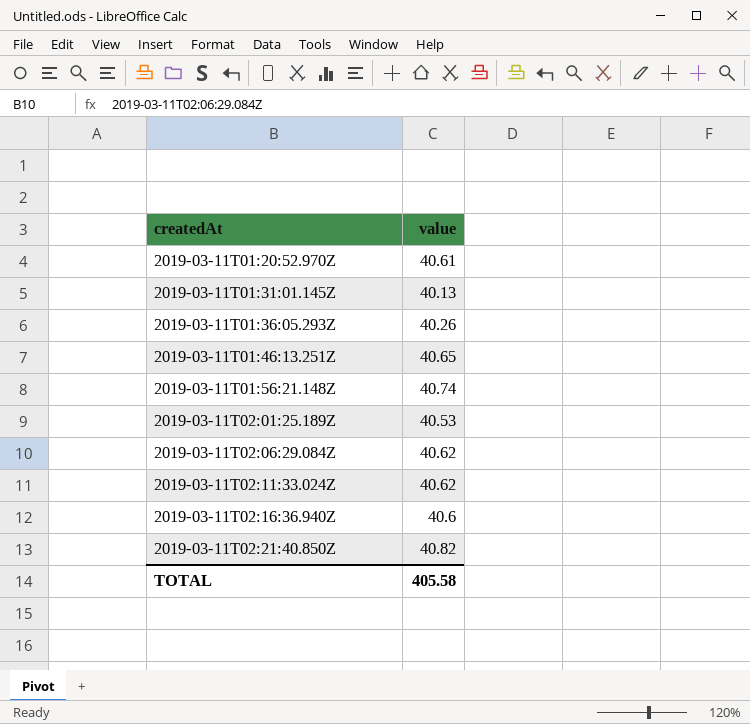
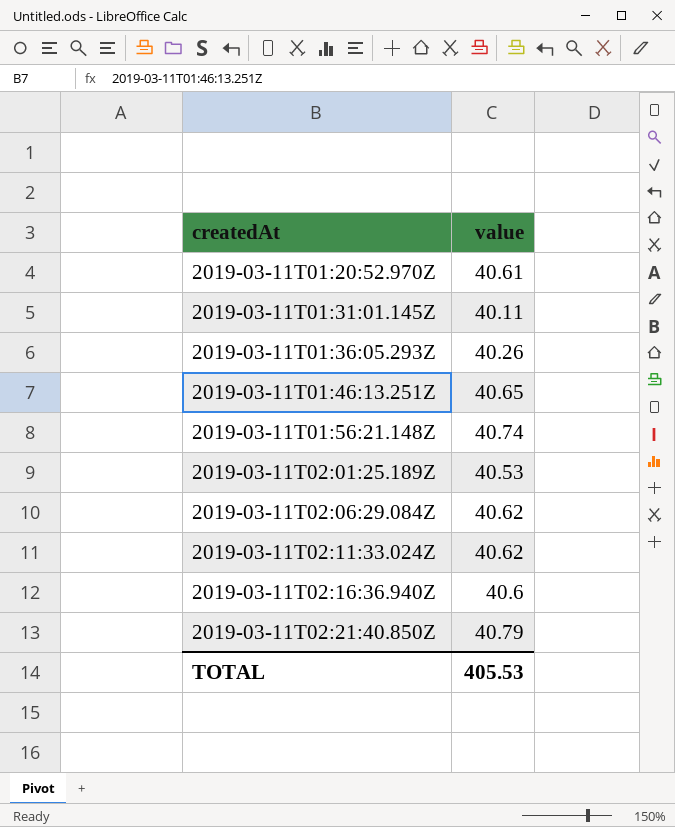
2019-03-11T01:31:01.145Z | value: 40.13 -> 40.11
2019-03-11T02:21:40.850Z | value: 40.82 -> 40.79
TOTAL | value: 405.58 -> 405.53

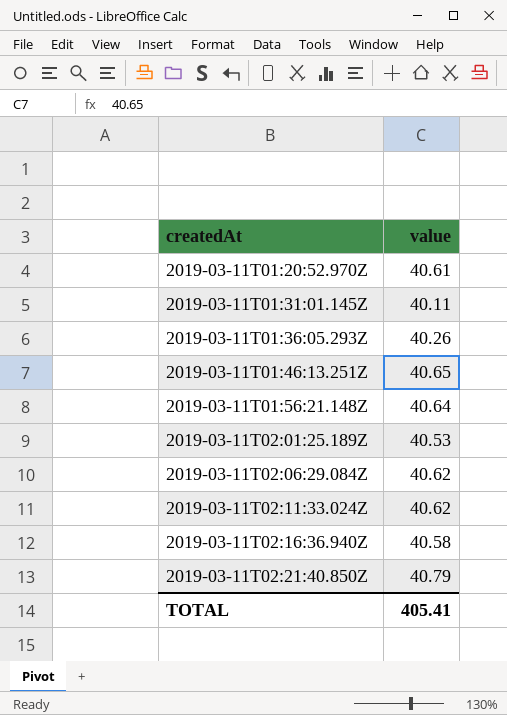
2019-03-11T01:56:21.148Z | value: 40.74 -> 40.64
2019-03-11T02:16:36.940Z | value: 40.6 -> 40.58
TOTAL | value: 405.53 -> 405.41

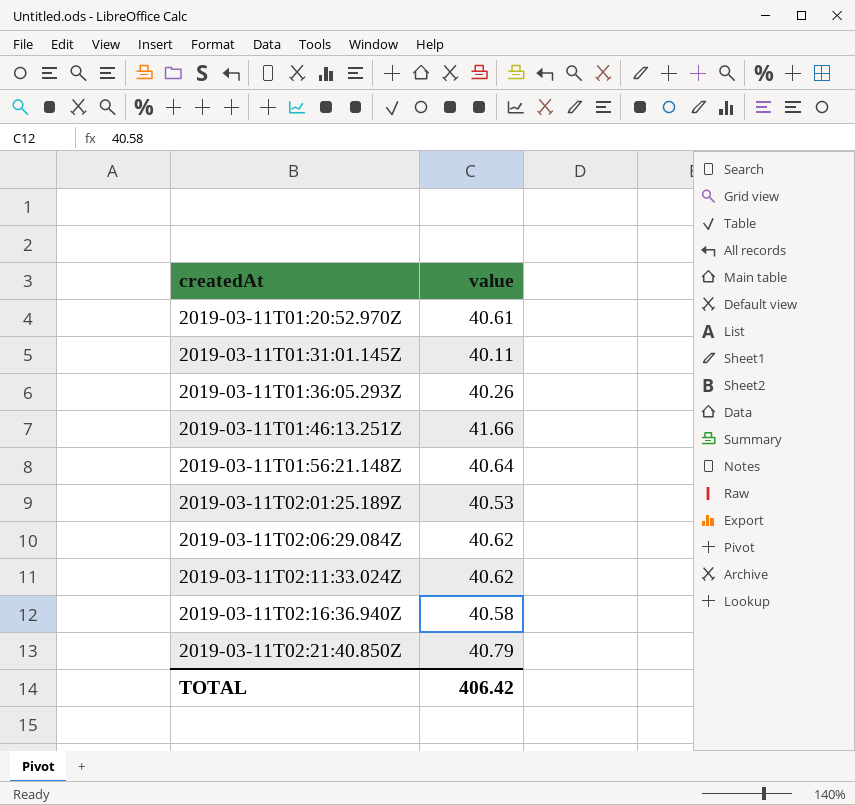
2019-03-11T01:46:13.251Z | value: 40.65 -> 41.66
TOTAL | value: 405.41 -> 406.42

